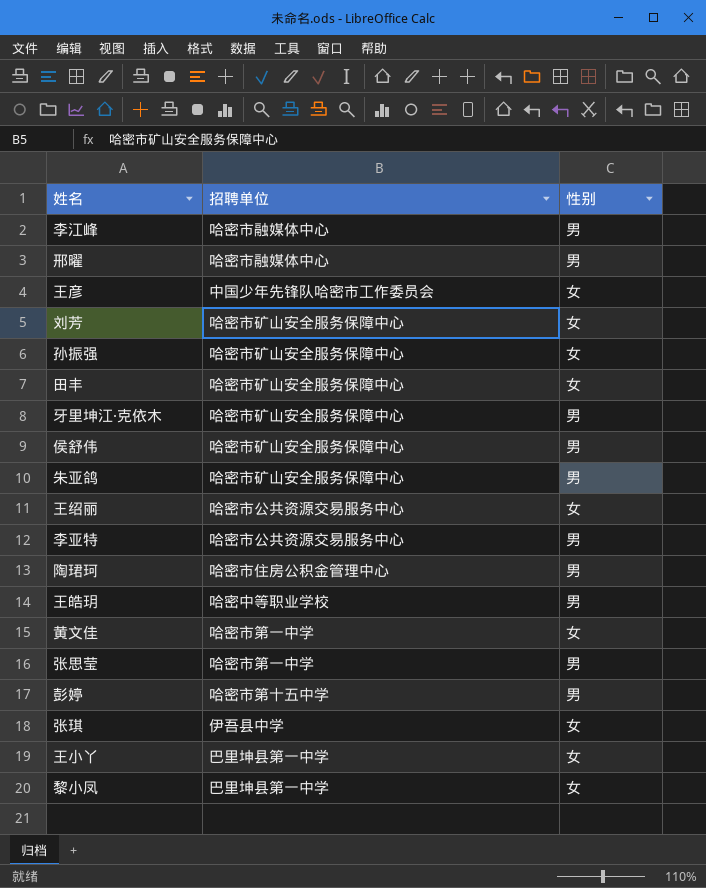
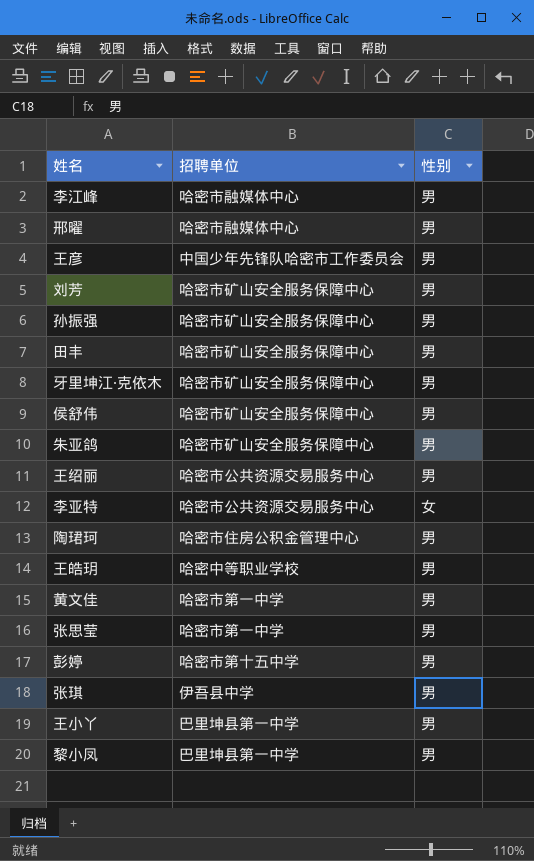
王彦 | 性别: 女 -> 男
刘芳 | 性别: 女 -> 男
孙振强 | 性别: 女 -> 男
田丰 | 性别: 女 -> 男
王绍丽 | 性别: 女 -> 男
李亚特 | 性别: 男 -> 女
黄文佳 | 性别: 女 -> 男
张琪 | 性别: 女 -> 男
王小丫 | 性别: 女 -> 男
黎小凤 | 性别: 女 -> 男

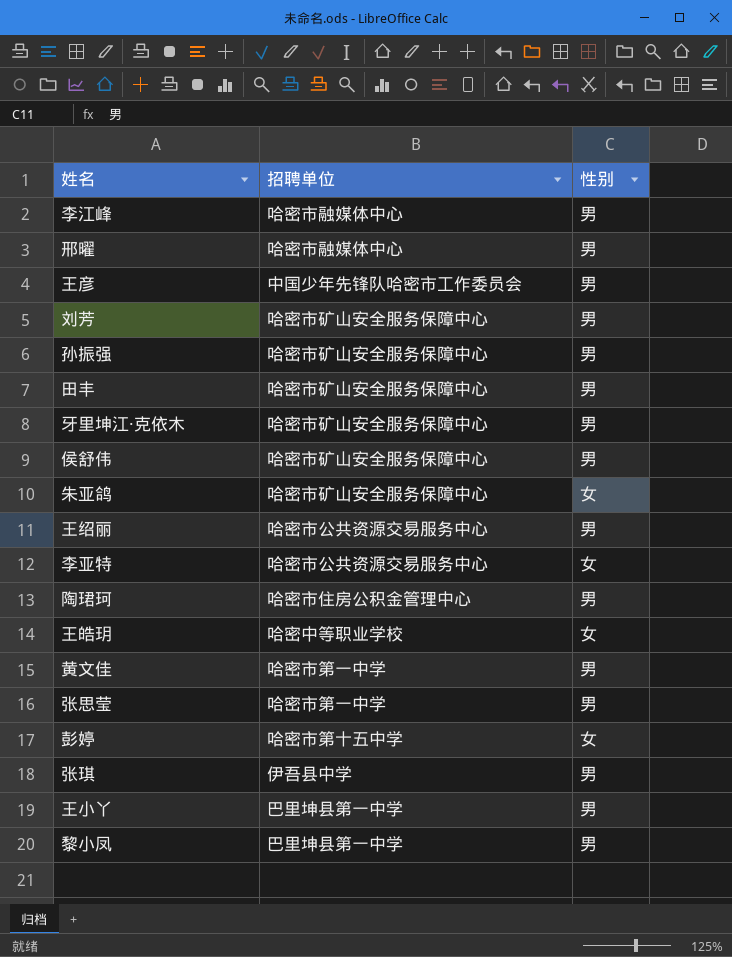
朱亚鸽 | 性别: 男 -> 女
王皓玥 | 性别: 男 -> 女
彭婷 | 性别: 男 -> 女

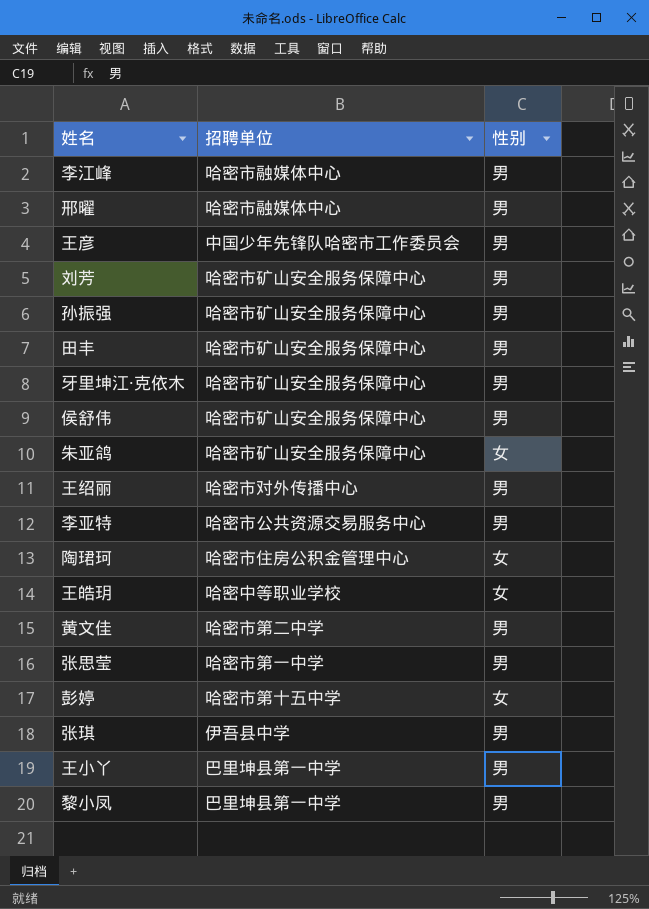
王绍丽 | 招聘单位: 哈密市公共资源交易服务中心 -> 哈密市对外传播中心
李亚特 | 性别: 女 -> 男
陶珺珂 | 性别: 男 -> 女
黄文佳 | 招聘单位: 哈密市第一中学 -> 哈密市第二中学

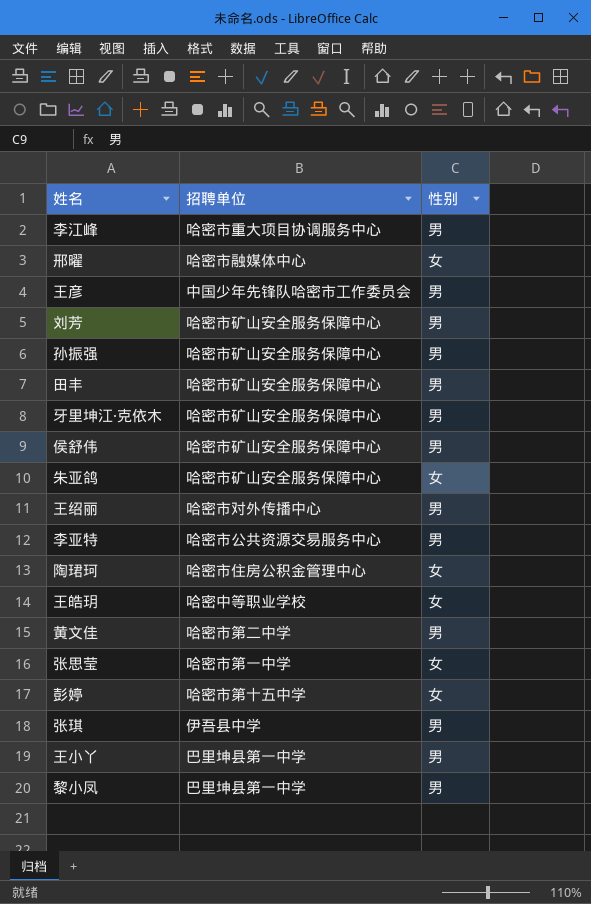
李江峰 | 招聘单位: 哈密市融媒体中心 -> 哈密市重大项目协调服务中心
邢曜 | 性别: 男 -> 女
张思莹 | 性别: 男 -> 女

